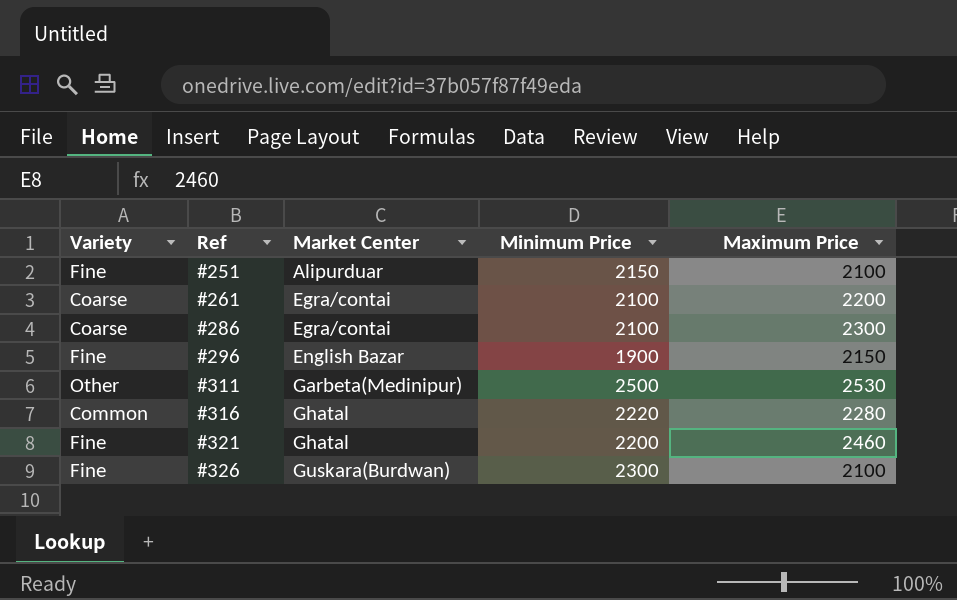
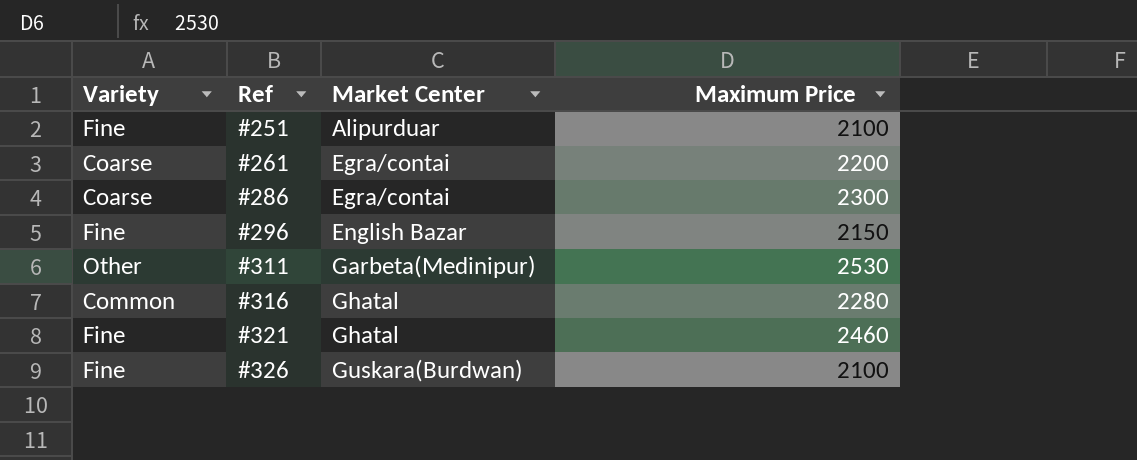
column Minimum Price | position: 4 -> none

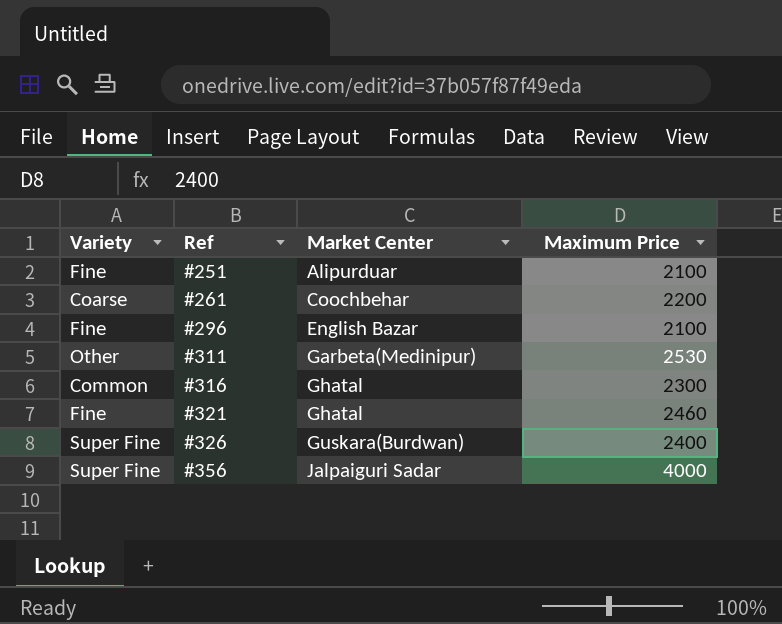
row #286: Coarse | Egra/contai | 2300 -> none
#261 | Market Center: Egra/contai -> Coochbehar
#296 | Maximum Price: 2150 -> 2100
#316 | Maximum Price: 2280 -> 2300
#326 | Variety: Fine -> Super Fine
#326 | Maximum Price: 2100 -> 2400
row #356: none -> Super Fine | Jalpaiguri Sadar | 4000

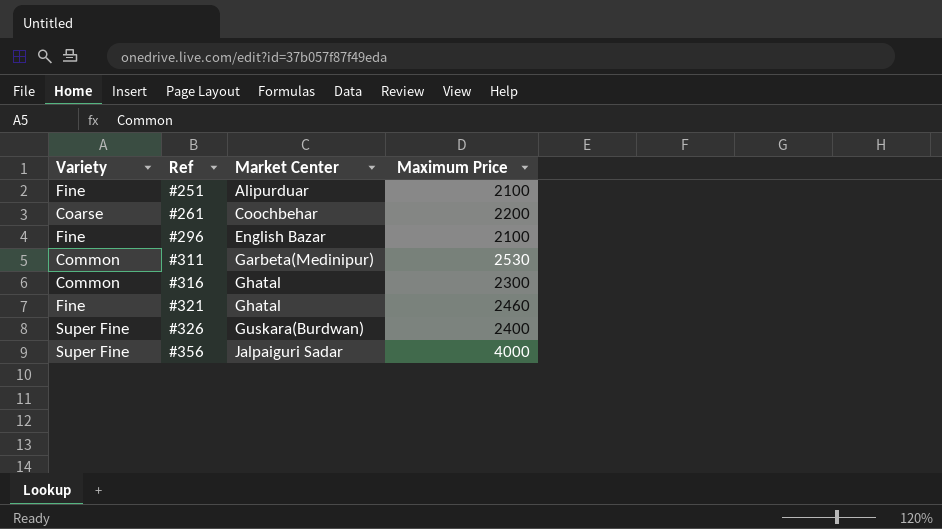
#311 | Variety: Other -> Common

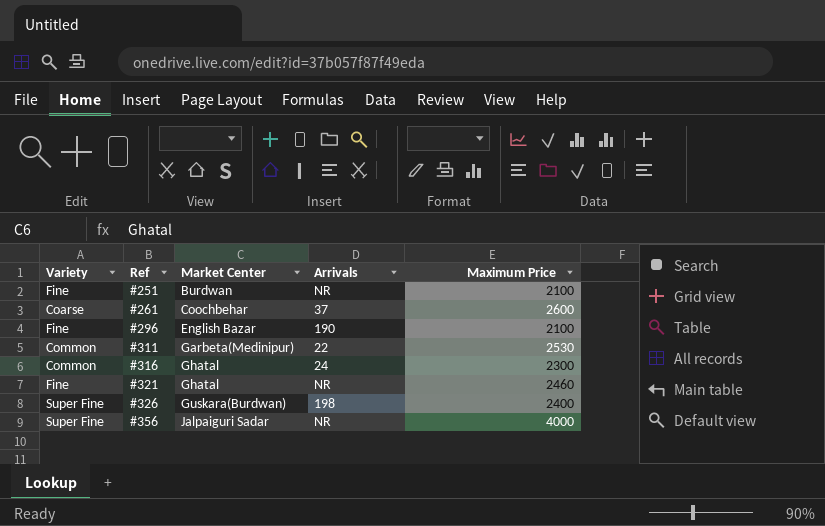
column Arrivals | position: none -> 4
#251 | Market Center: Alipurduar -> Burdwan
#261 | Maximum Price: 2200 -> 2600

